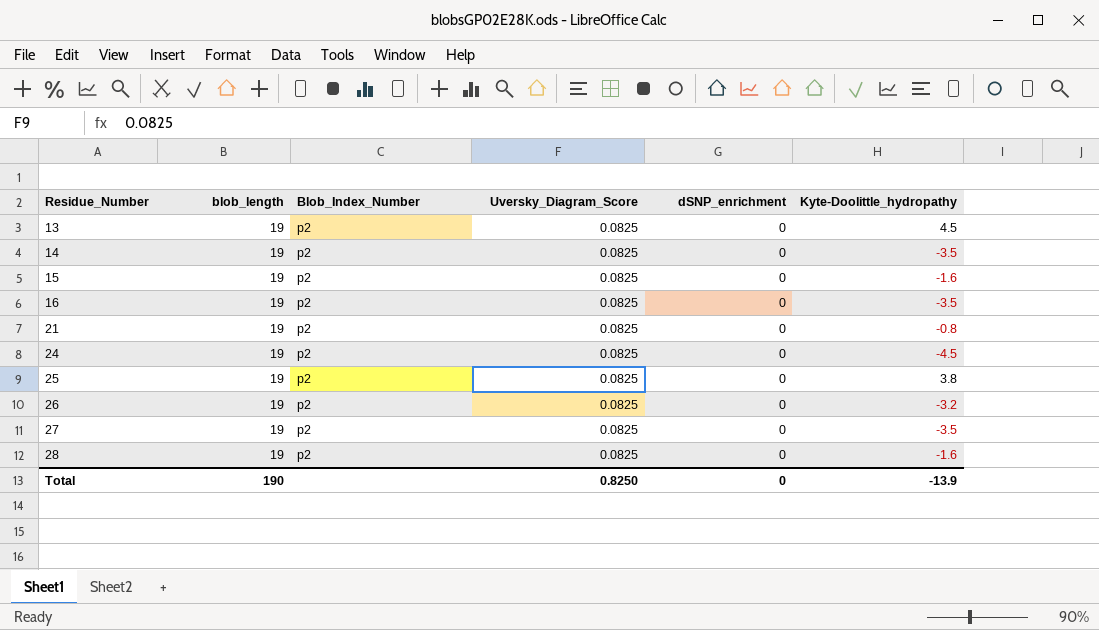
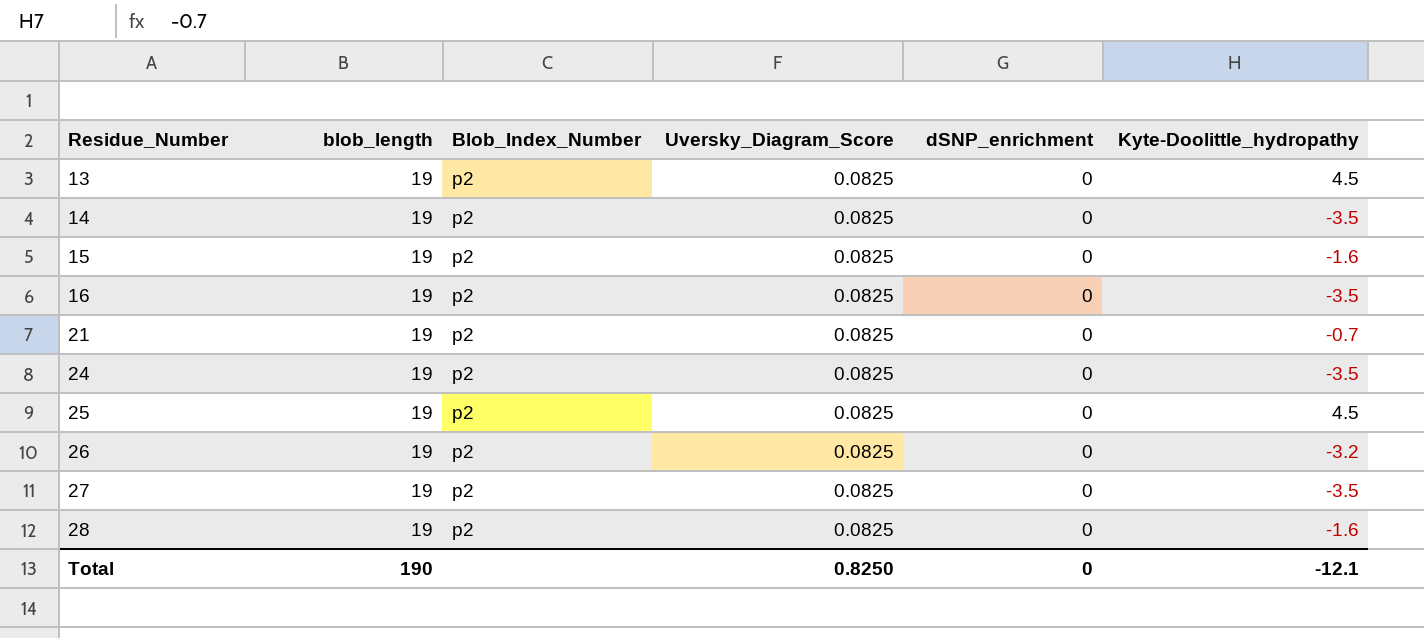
21 | Kyte-Doolittle_hydropathy: -0.8 -> -0.7
24 | Kyte-Doolittle_hydropathy: -4.5 -> -3.5
25 | Kyte-Doolittle_hydropathy: 3.8 -> 4.5
Total | Kyte-Doolittle_hydropathy: -13.9 -> -12.1

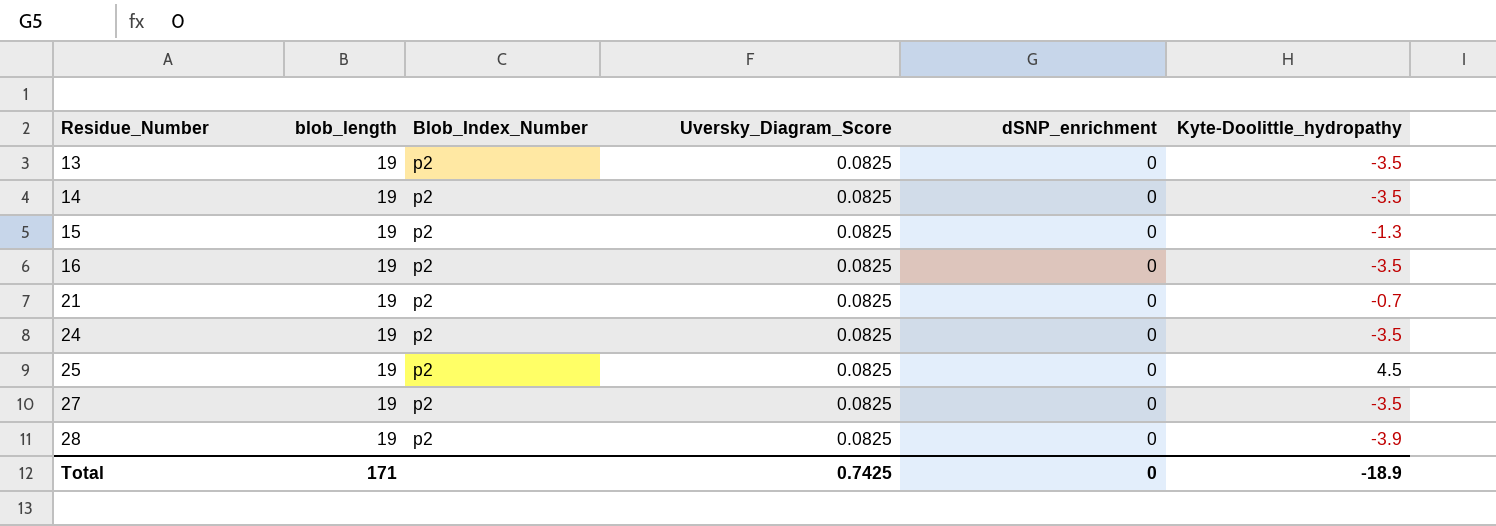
row 26: 19 | p2 | 0.0825 | 0 | -3.2 -> none
13 | Kyte-Doolittle_hydropathy: 4.5 -> -3.5
15 | Kyte-Doolittle_hydropathy: -1.6 -> -1.3
28 | Kyte-Doolittle_hydropathy: -1.6 -> -3.9
Total | blob_length: 190 -> 171
Total | Uversky_Diagram_Score: 0.8250 -> 0.7425
Total | Kyte-Doolittle_hydropathy: -12.1 -> -18.9

